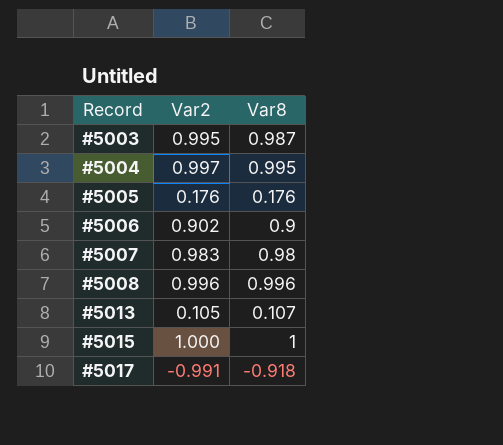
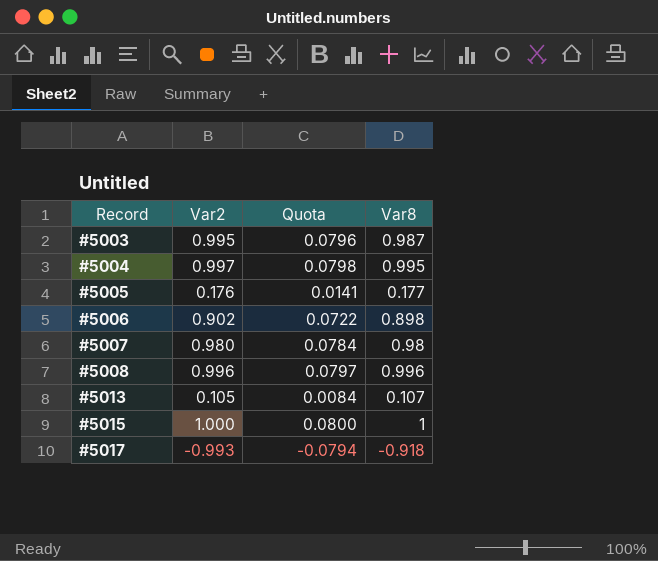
column Quota | formula: none -> [Var2] * 0.08
#5005 | Var8: 0.176 -> 0.177
#5006 | Var8: 0.9 -> 0.898
#5007 | Var2: 0.983 -> 0.980
#5017 | Var2: -0.991 -> -0.993

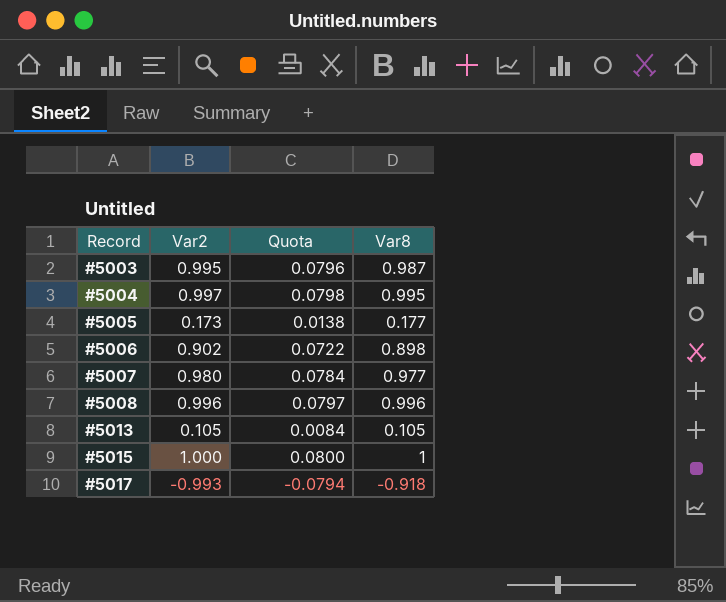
#5005 | Var2: 0.176 -> 0.173
#5005 | Quota: 0.0141 -> 0.0138
#5007 | Var8: 0.98 -> 0.977
#5013 | Var8: 0.107 -> 0.105

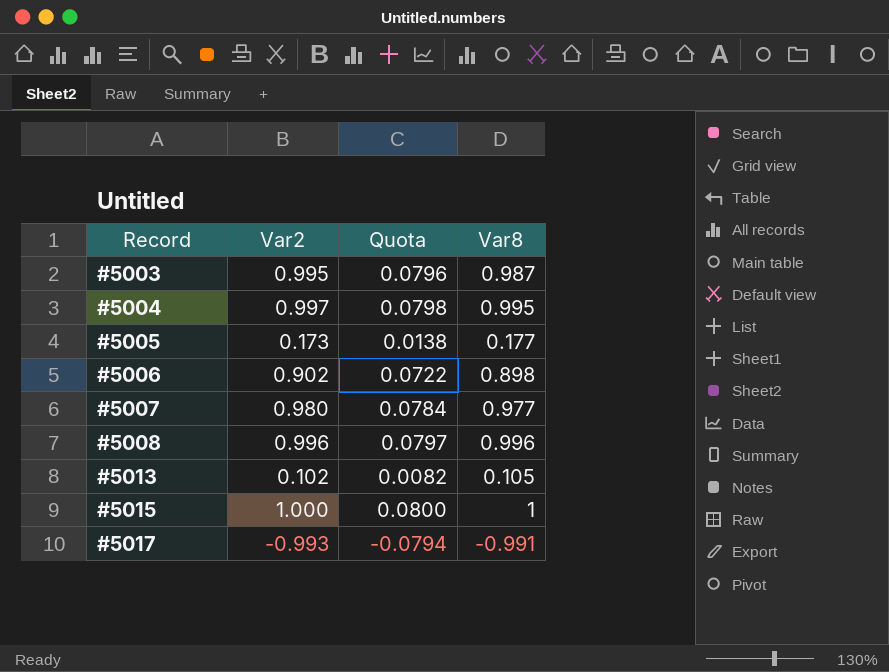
#5013 | Var2: 0.105 -> 0.102
#5013 | Quota: 0.0084 -> 0.0082
#5017 | Var8: -0.918 -> -0.991

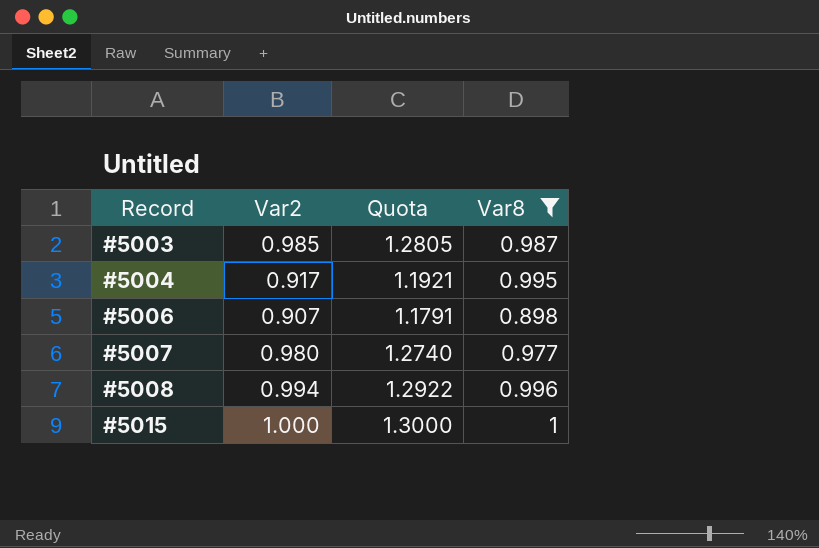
filter: none -> Var8 >= 0.898
column Quota | formula: [Var2] * 0.08 -> [Var2] * 1.3
#5003 | Var2: 0.995 -> 0.985
#5004 | Var2: 0.997 -> 0.917
#5006 | Var2: 0.902 -> 0.907
#5008 | Var2: 0.996 -> 0.994

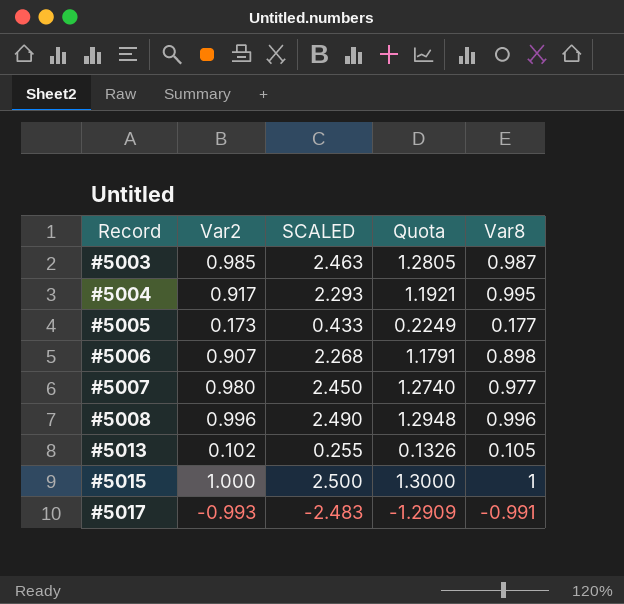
filter: Var8 >= 0.898 -> none
column SCALED | formula: none -> [Var2] * 2.5
#5008 | Var2: 0.994 -> 0.996
#5008 | Quota: 1.2922 -> 1.2948

